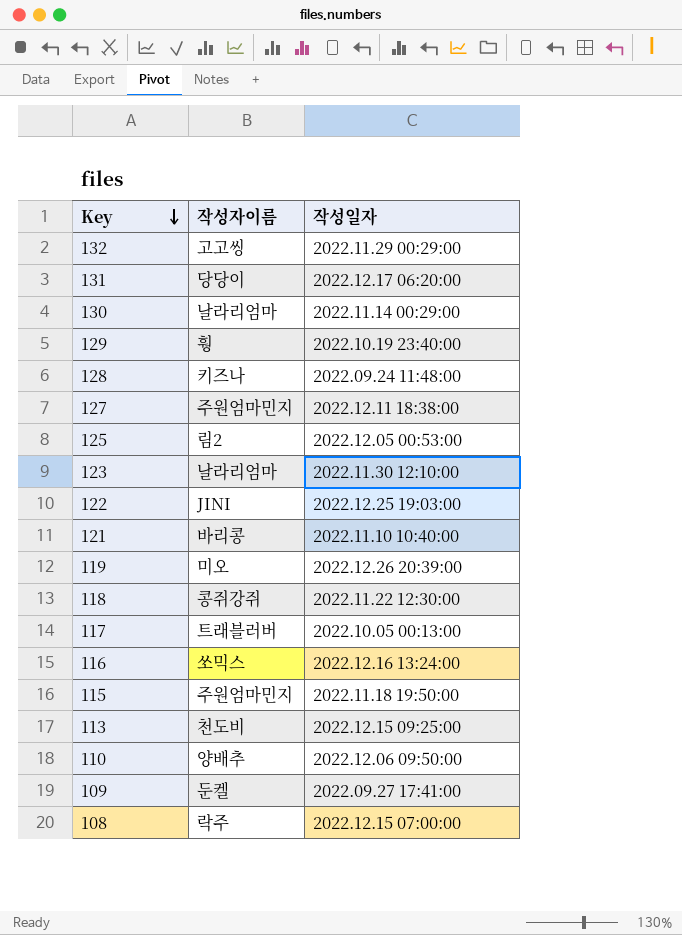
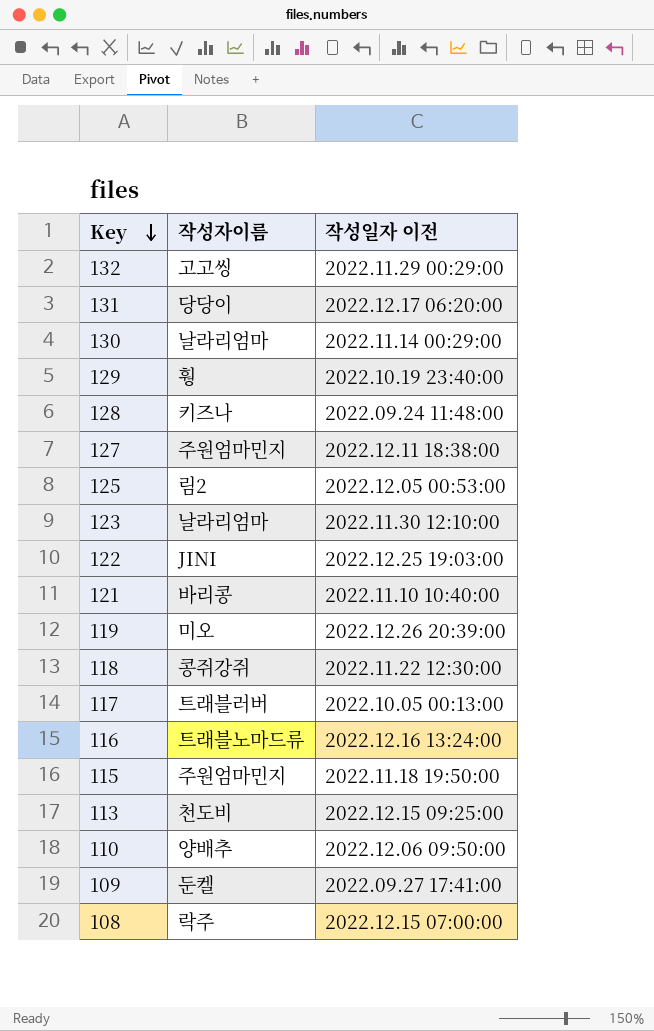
column name: 작성일자 -> 작성일자 이전
116 | 작성자이름: 쏘믹스 -> 트래블노마드류

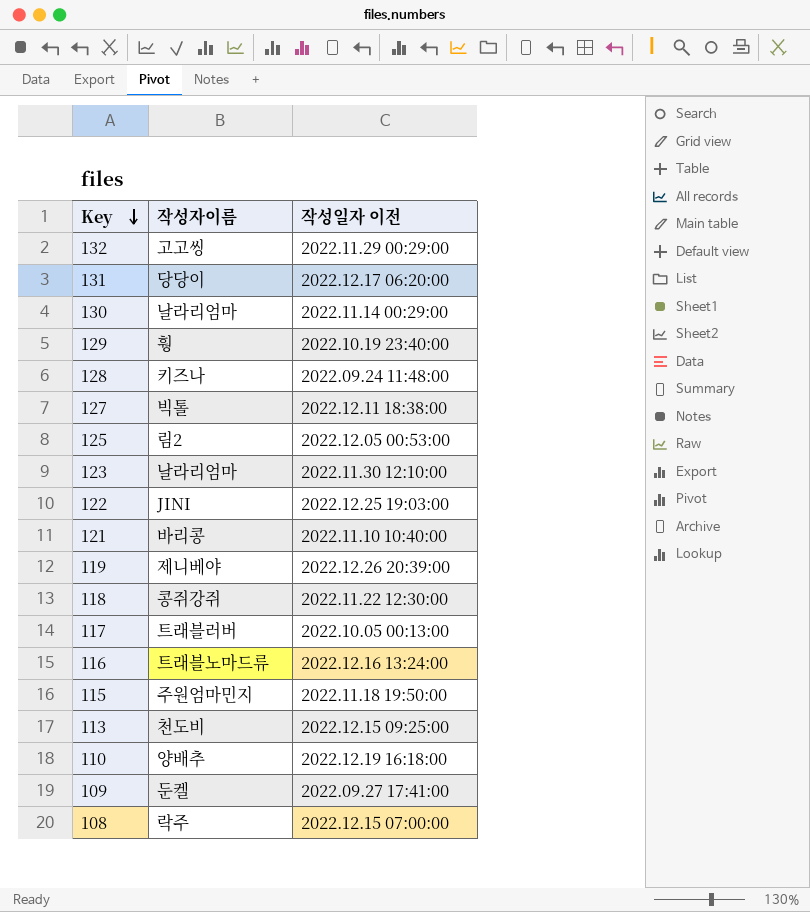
127 | 작성자이름: 주원엄마민지 -> 빅톨
119 | 작성자이름: 미오 -> 제니베야
110 | 작성일자 이전: 2022.12.06 09:50:00 -> 2022.12.19 16:18:00

